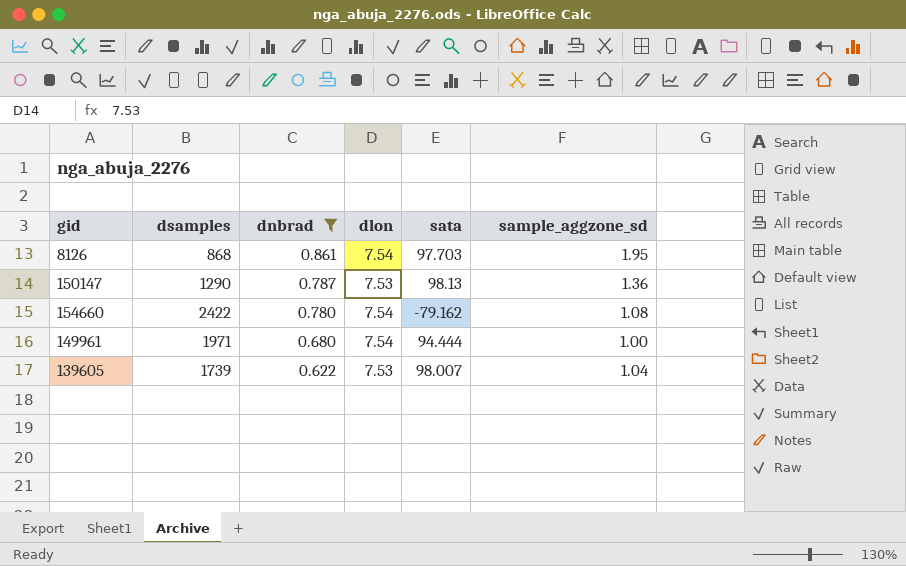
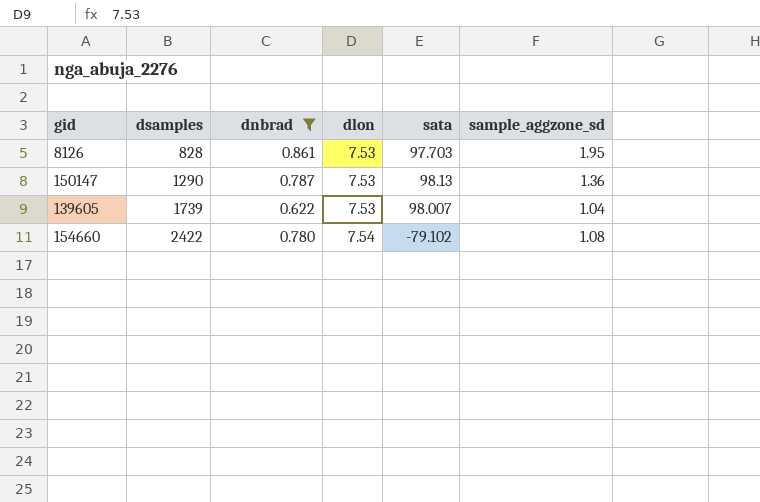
row order: dnbrad descending -> dsamples ascending
row 149961: 1971 | 0.680 | 7.54 | 94.444 | 1.00 -> none
8126 | dsamples: 868 -> 828
8126 | dlon: 7.54 -> 7.53
154660 | sata: -79.162 -> -79.102

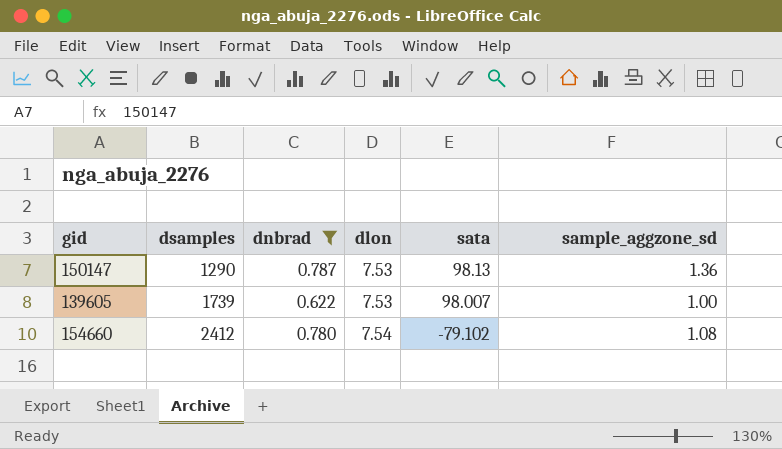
row 8126: 828 | 0.861 | 7.53 | 97.703 | 1.95 -> none
139605 | sample_aggzone_sd: 1.04 -> 1.00
154660 | dsamples: 2422 -> 2412

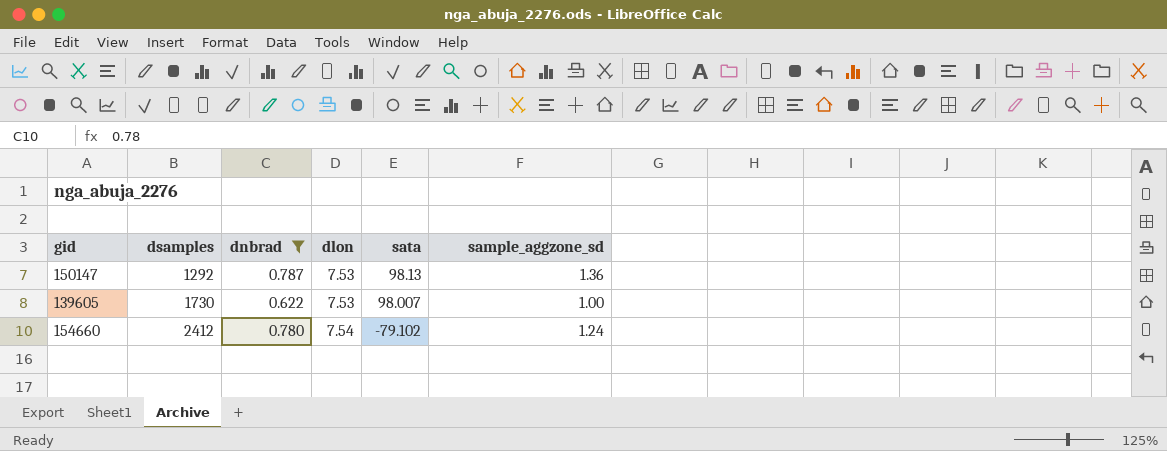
150147 | dsamples: 1290 -> 1292
139605 | dsamples: 1739 -> 1730
154660 | sample_aggzone_sd: 1.08 -> 1.24

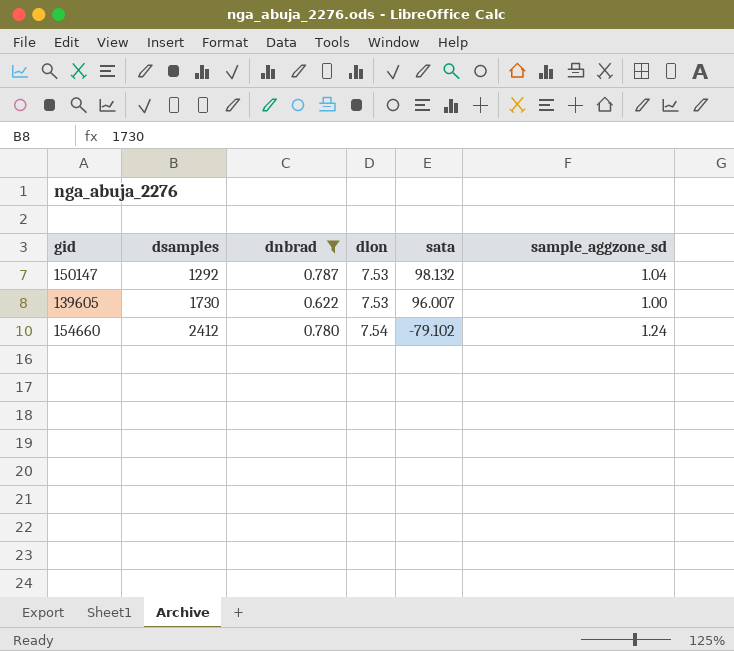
150147 | sata: 98.13 -> 98.132
150147 | sample_aggzone_sd: 1.36 -> 1.04
139605 | sata: 98.007 -> 96.007

